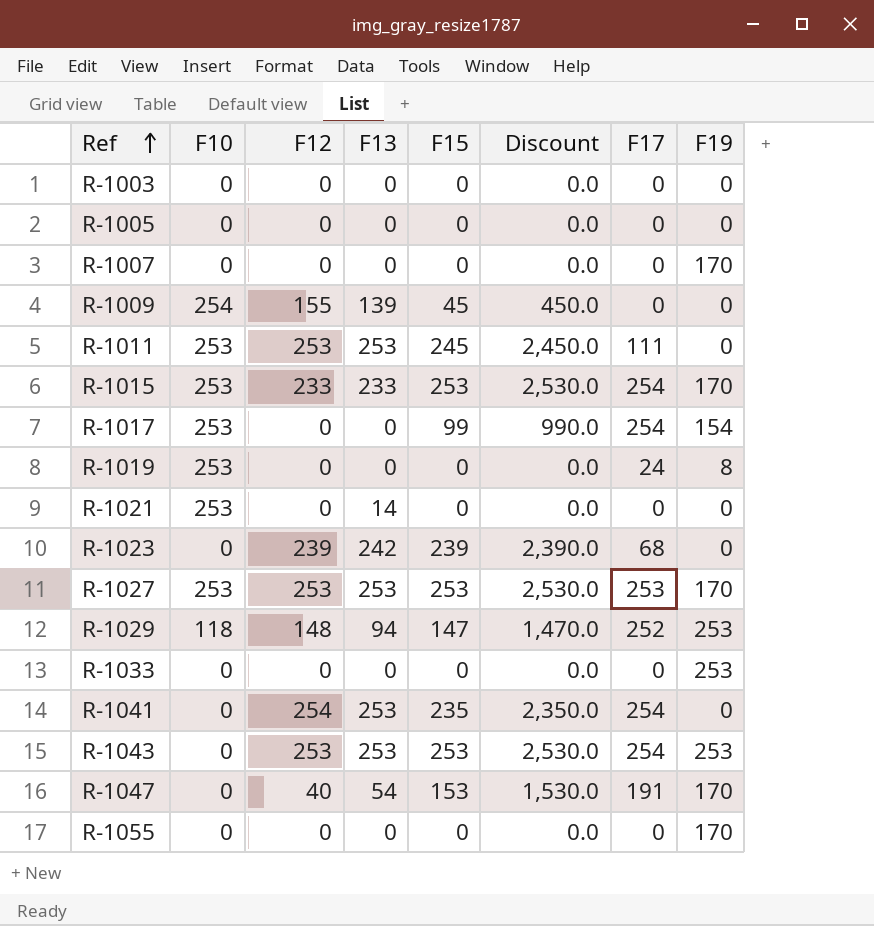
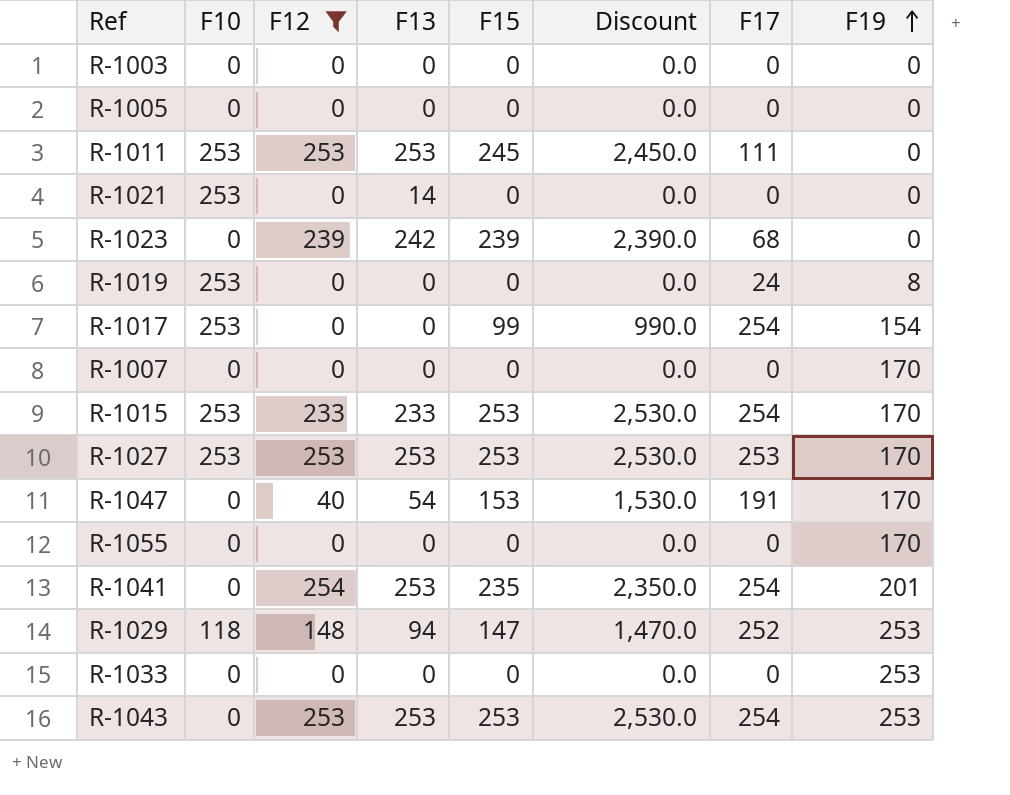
filter: none -> F12 != 155
row order: Ref ascending -> F19 ascending
R-1041 | F19: 0 -> 201

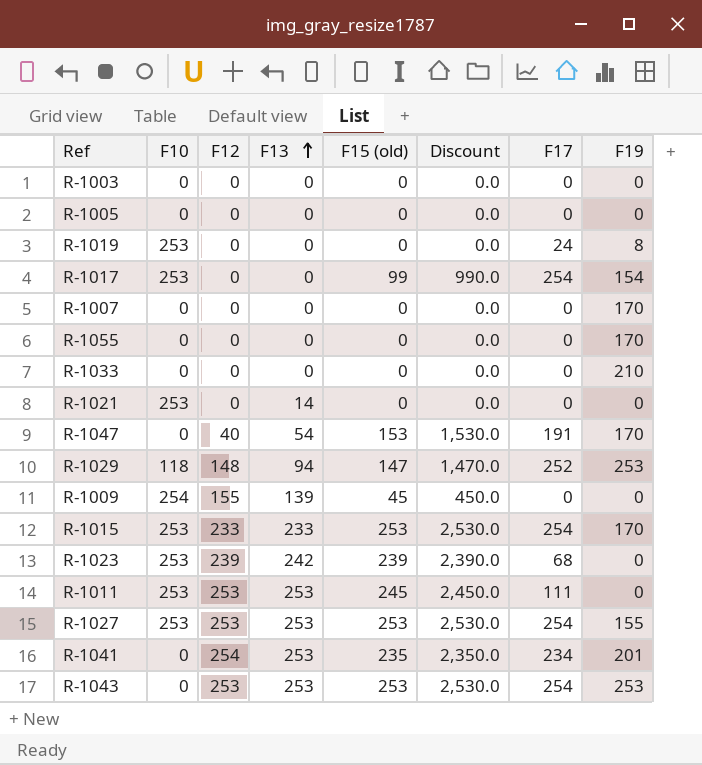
filter: F12 != 155 -> none
row order: F19 ascending -> F13 ascending
column name: F15 -> F15 (old)
R-1033 | F19: 253 -> 210
R-1023 | F10: 0 -> 253
R-1027 | F17: 253 -> 254
R-1027 | F19: 170 -> 155
R-1041 | F17: 254 -> 234

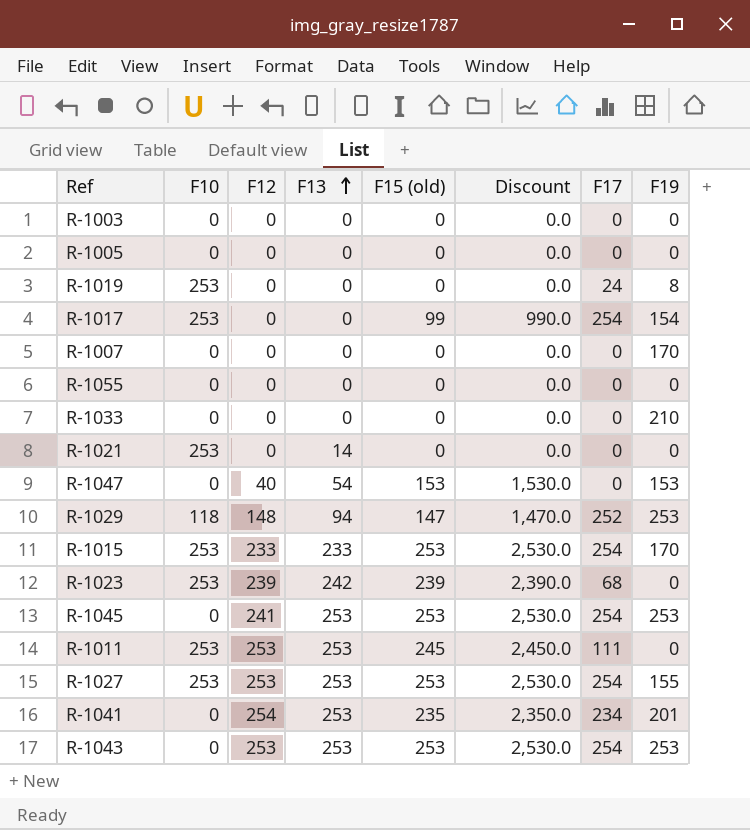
row R-1009: 254 | 155 | 139 | 45 | 450.0 | 0 | 0 -> none
R-1055 | F19: 170 -> 0
R-1047 | F17: 191 -> 0
R-1047 | F19: 170 -> 153
row R-1045: none -> 0 | 241 | 253 | 253 | 2,530.0 | 254 | 253

